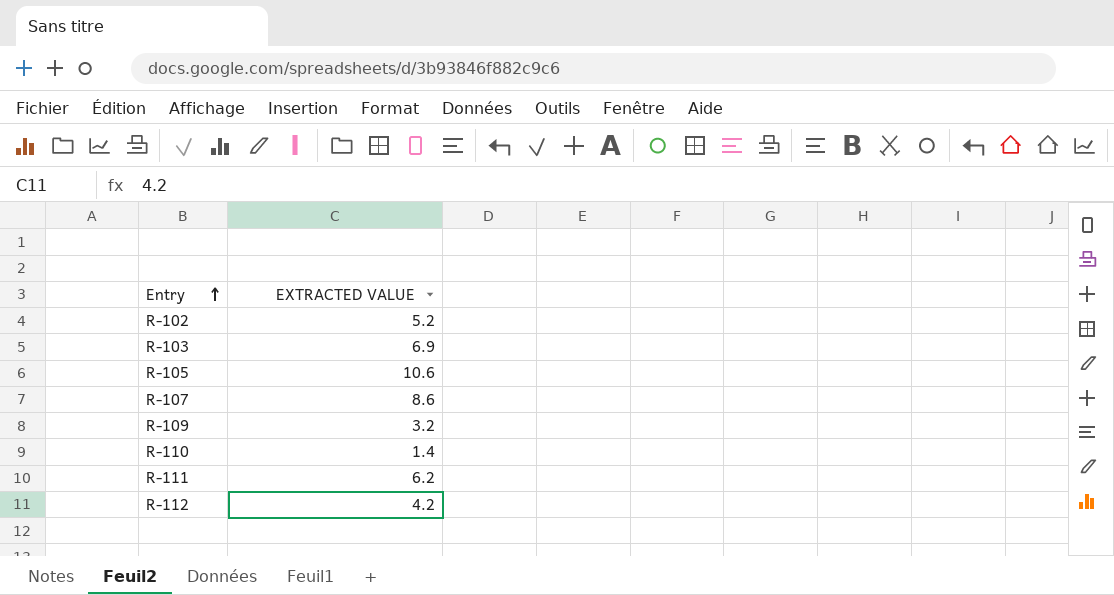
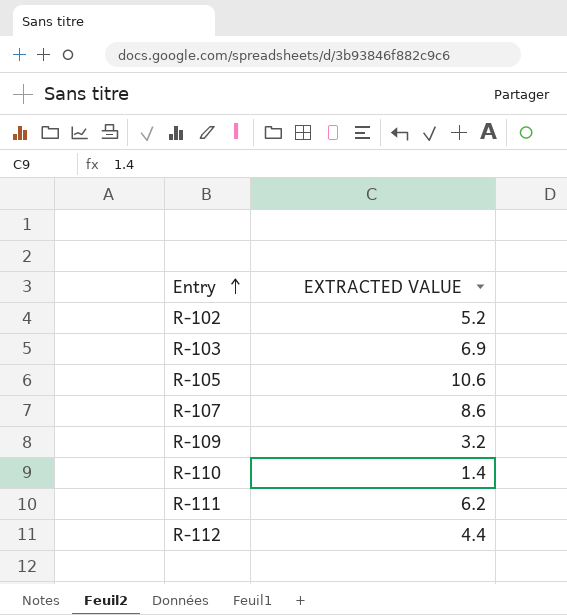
R-112 | EXTRACTED VALUE: 4.2 -> 4.4

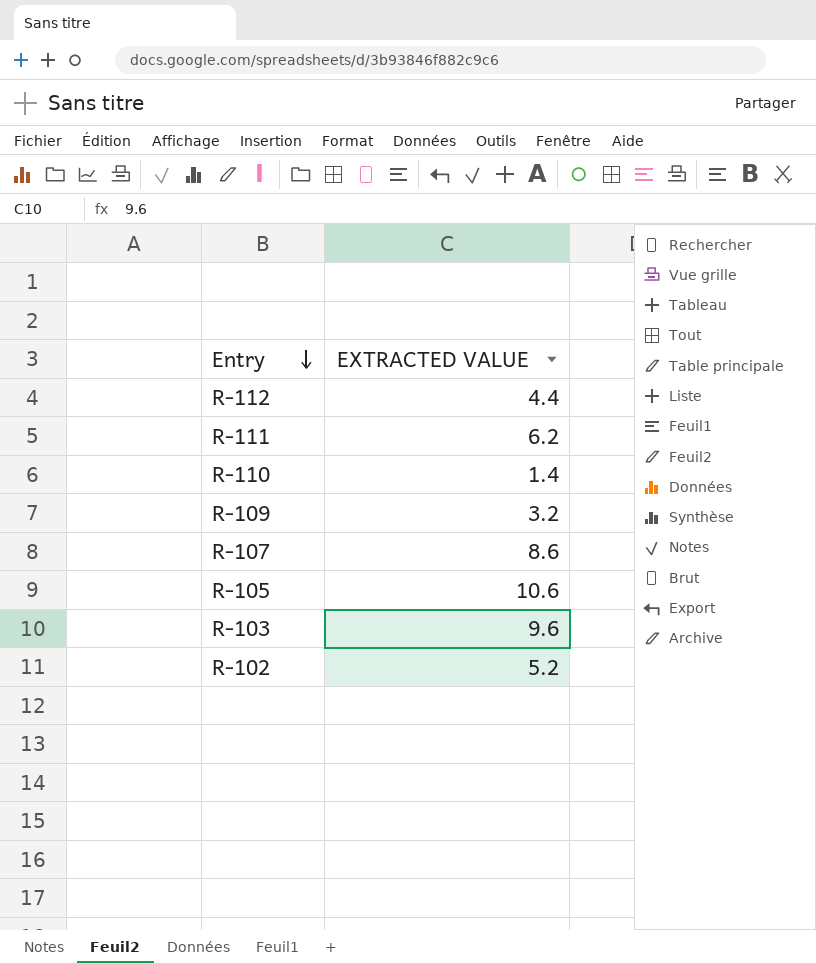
row order: Entry ascending -> Entry descending
R-103 | EXTRACTED VALUE: 6.9 -> 9.6

